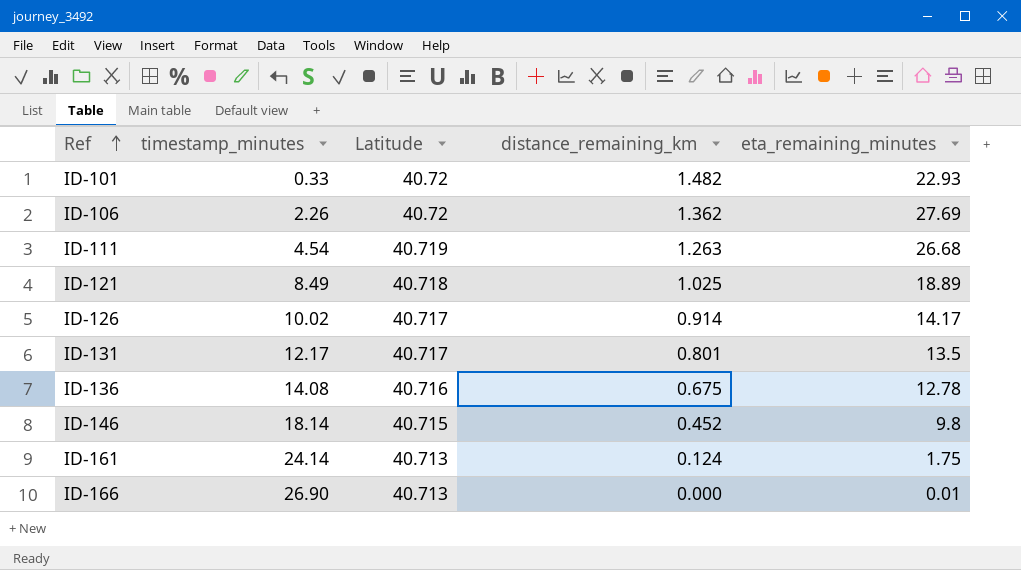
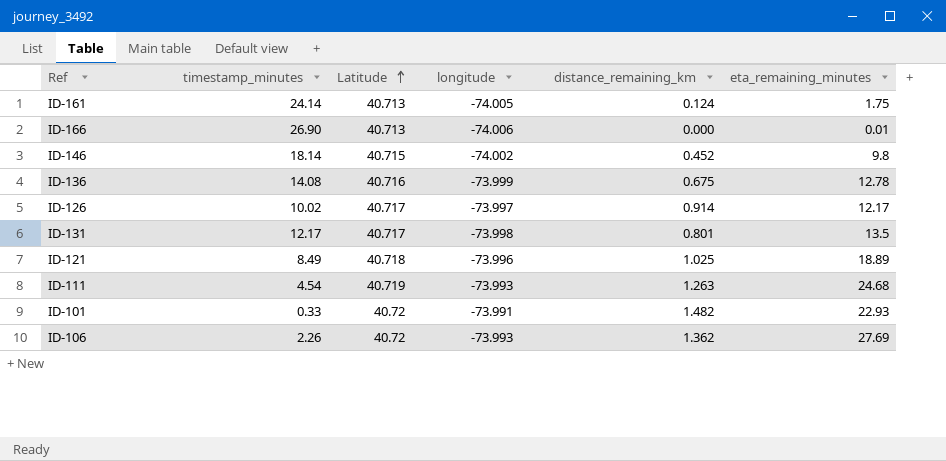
row order: Ref ascending -> Latitude ascending
column longitude | position: none -> 4
ID-126 | eta_remaining_minutes: 14.17 -> 12.17
ID-111 | eta_remaining_minutes: 26.68 -> 24.68

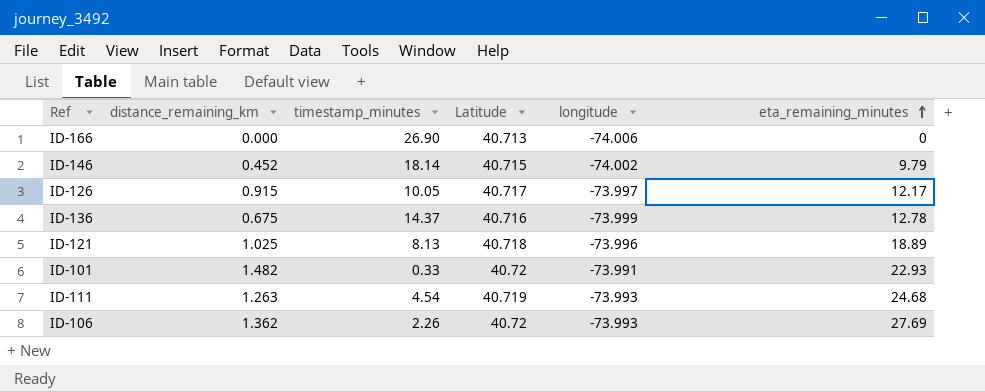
row order: Latitude ascending -> eta_remaining_minutes ascending
column distance_remaining_km | position: 5 -> 2
row ID-161: 24.14 | 40.713 | -74.005 | 0.124 | 1.75 -> none
row ID-131: 12.17 | 40.717 | -73.998 | 0.801 | 13.5 -> none
ID-166 | eta_remaining_minutes: 0.01 -> 0
ID-146 | eta_remaining_minutes: 9.8 -> 9.79
ID-126 | distance_remaining_km: 0.914 -> 0.915
ID-126 | timestamp_minutes: 10.02 -> 10.05
ID-136 | timestamp_minutes: 14.08 -> 14.37
ID-121 | timestamp_minutes: 8.49 -> 8.13

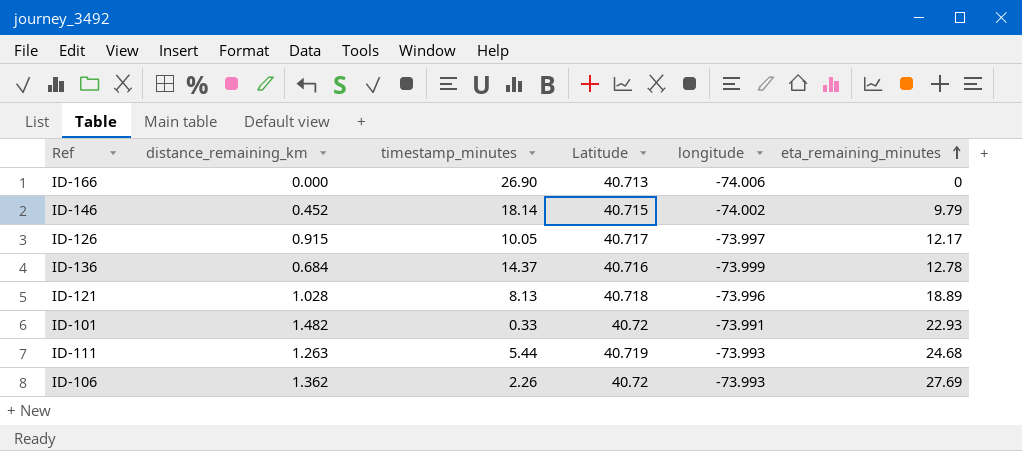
ID-136 | distance_remaining_km: 0.675 -> 0.684
ID-121 | distance_remaining_km: 1.025 -> 1.028
ID-111 | timestamp_minutes: 4.54 -> 5.44

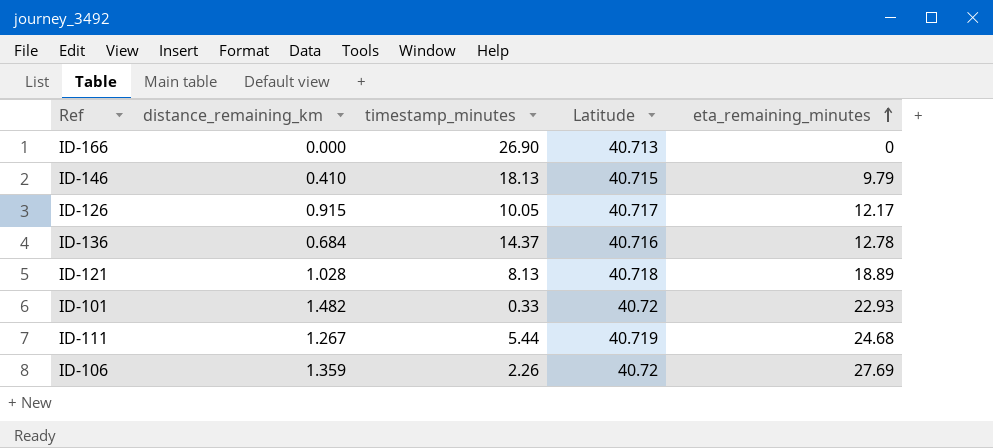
column longitude | position: 5 -> none
ID-146 | distance_remaining_km: 0.452 -> 0.410
ID-146 | timestamp_minutes: 18.14 -> 18.13
ID-111 | distance_remaining_km: 1.263 -> 1.267
ID-106 | distance_remaining_km: 1.362 -> 1.359

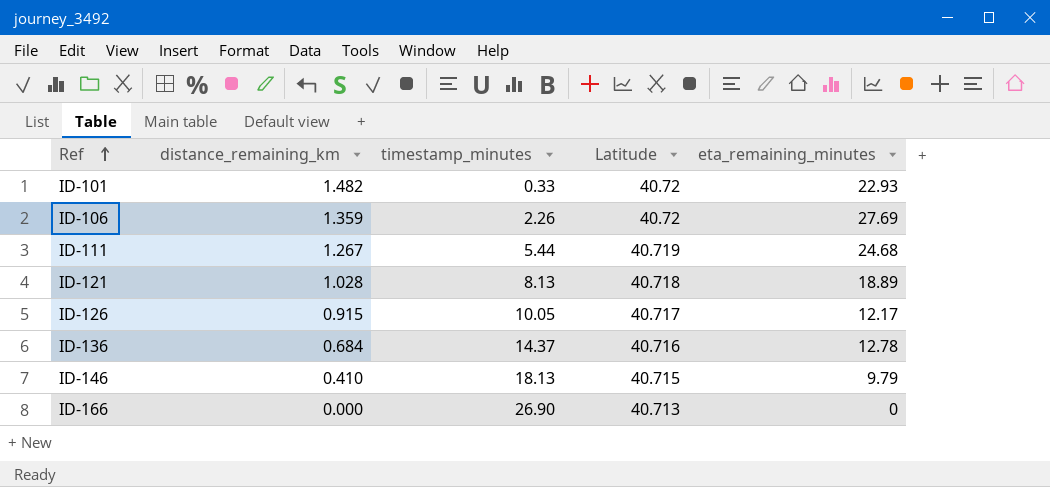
row order: eta_remaining_minutes ascending -> Ref ascending

